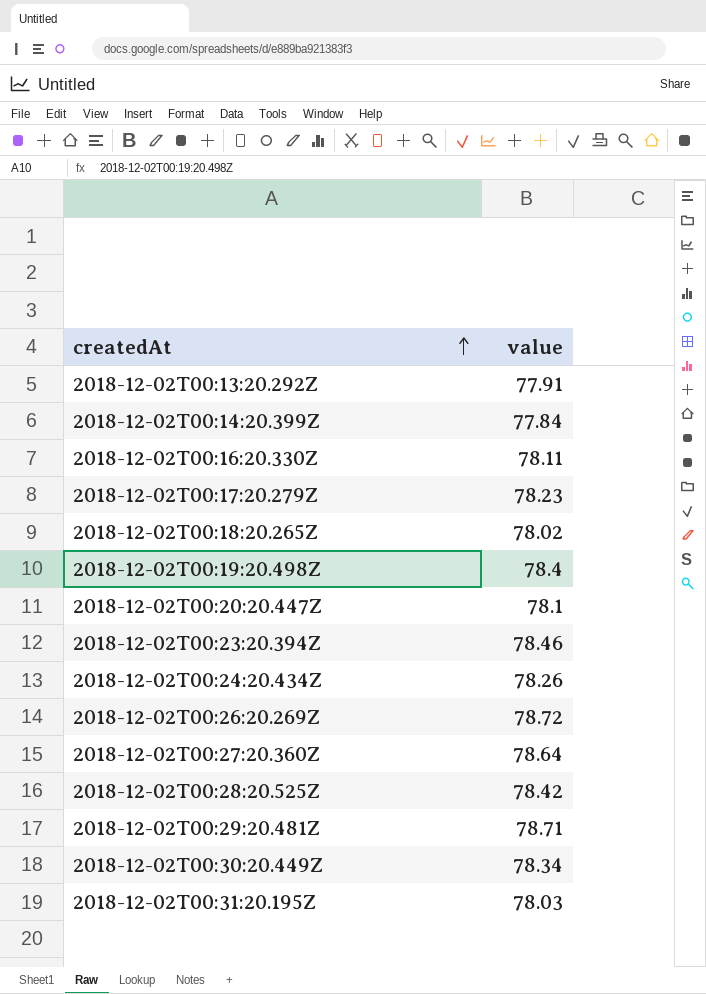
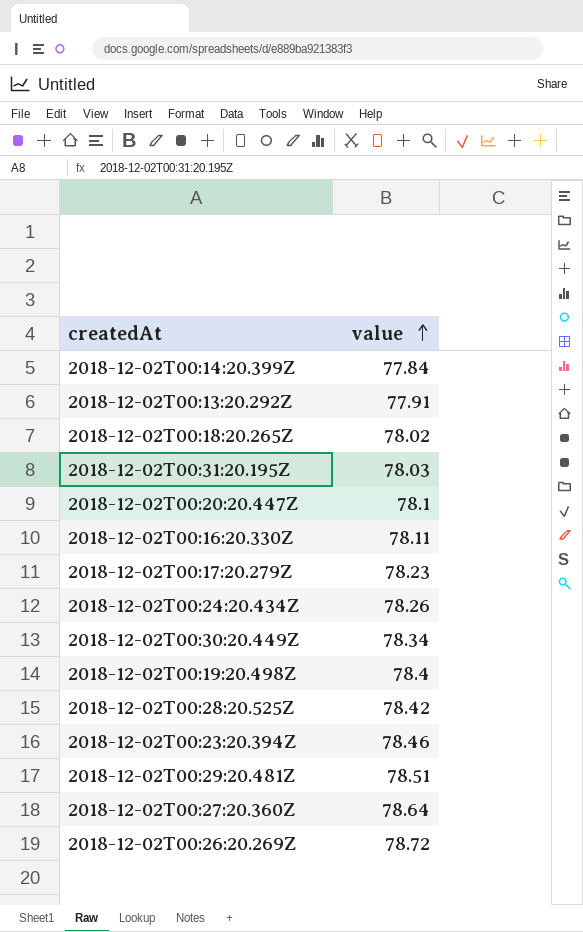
row order: createdAt ascending -> value ascending
2018-12-02T00:29:20.481Z | value: 78.71 -> 78.51

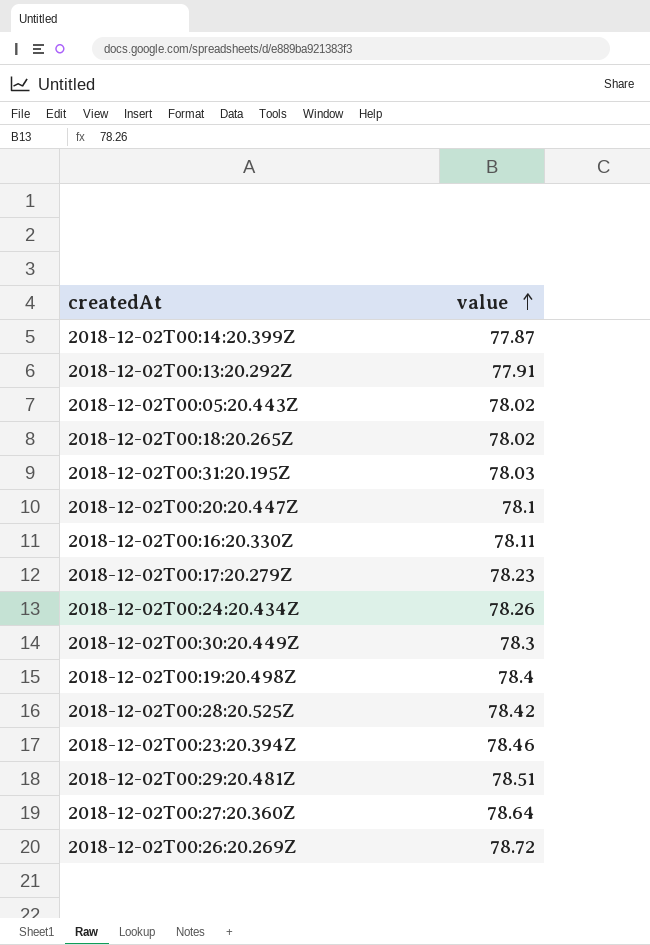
2018-12-02T00:14:20.399Z | value: 77.84 -> 77.87
row 2018-12-02T00:05:20.443Z: none -> 78.02
2018-12-02T00:30:20.449Z | value: 78.34 -> 78.3

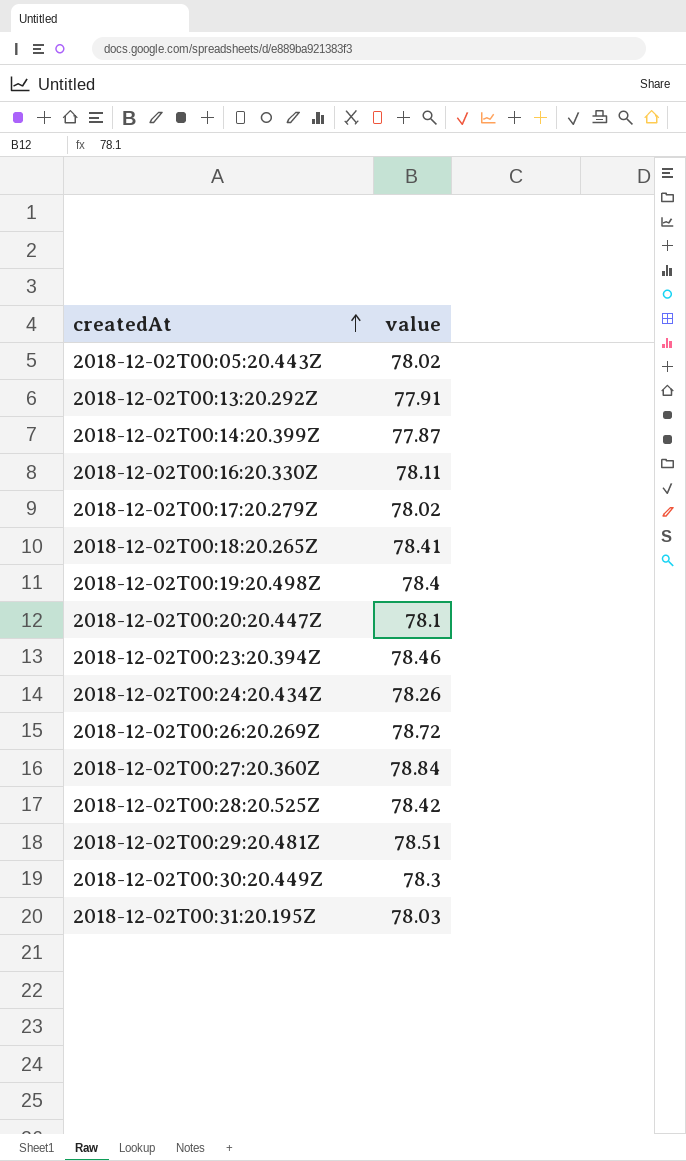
row order: value ascending -> createdAt ascending
2018-12-02T00:17:20.279Z | value: 78.23 -> 78.02
2018-12-02T00:18:20.265Z | value: 78.02 -> 78.41
2018-12-02T00:27:20.360Z | value: 78.64 -> 78.84

